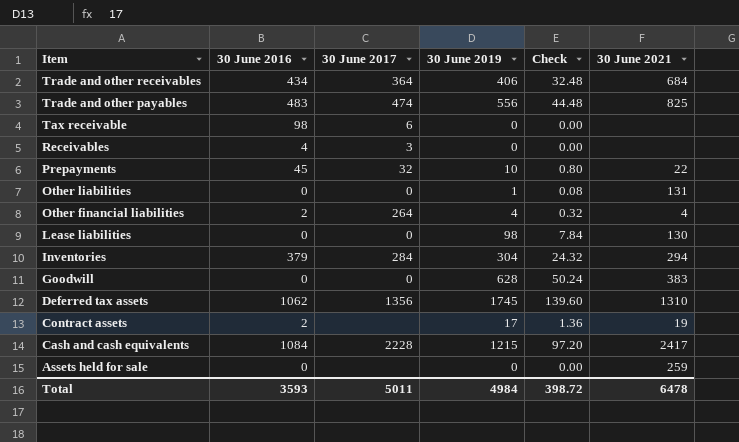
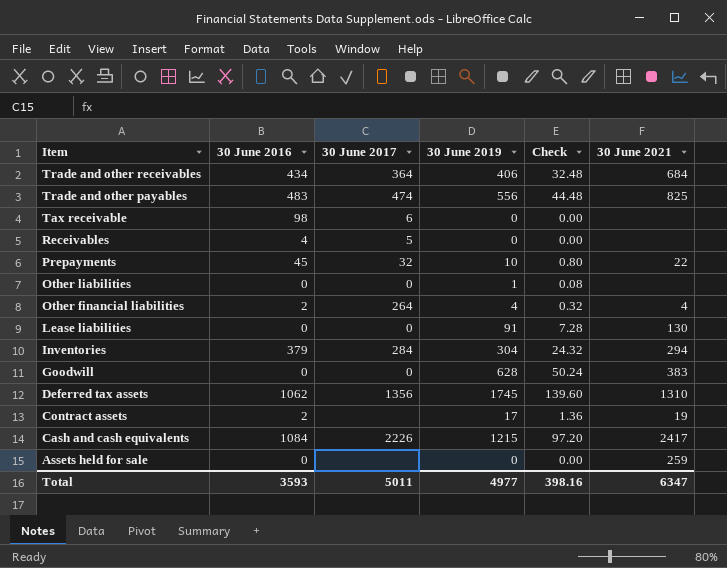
Receivables | 30 June 2017: 3 -> 5
Other liabilities | 30 June 2021: 131 -> none
Lease liabilities | 30 June 2019: 98 -> 91
Lease liabilities | Check: 7.84 -> 7.28
Cash and cash equivalents | 30 June 2017: 2228 -> 2226
Total | 30 June 2019: 4984 -> 4977
Total | Check: 398.72 -> 398.16
Total | 30 June 2021: 6478 -> 6347

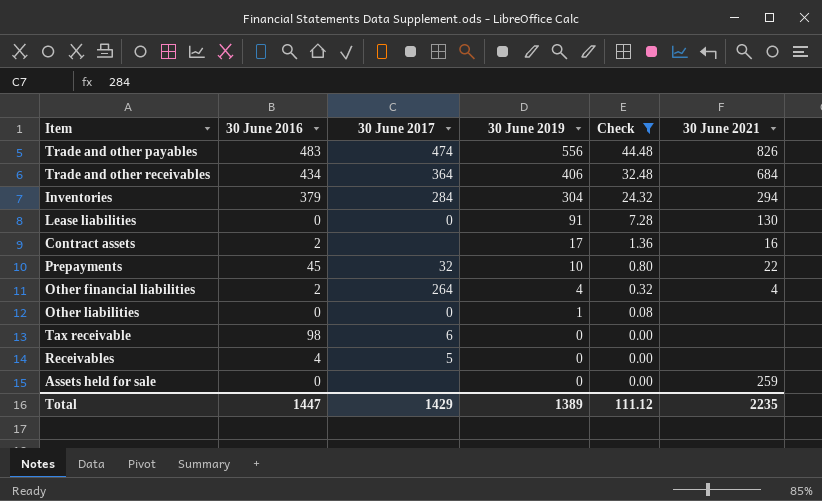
filter: none -> Check <= 44.48
row order: Item descending -> 30 June 2019 descending
Trade and other payables | 30 June 2021: 825 -> 826
Contract assets | 30 June 2021: 19 -> 16
Total | 30 June 2016: 3593 -> 1447
Total | 30 June 2017: 5011 -> 1429
Total | 30 June 2019: 4977 -> 1389
Total | Check: 398.16 -> 111.12
Total | 30 June 2021: 6347 -> 2235

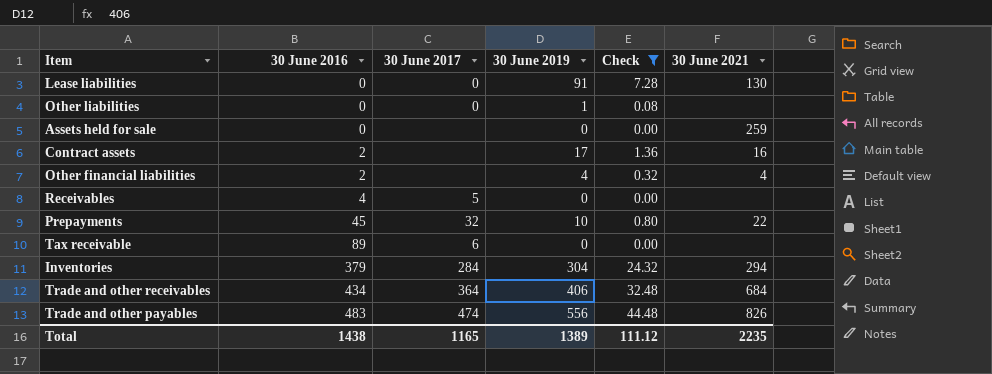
row order: 30 June 2019 descending -> 30 June 2016 ascending
Other financial liabilities | 30 June 2017: 264 -> none
Tax receivable | 30 June 2016: 98 -> 89
Total | 30 June 2016: 1447 -> 1438
Total | 30 June 2017: 1429 -> 1165

